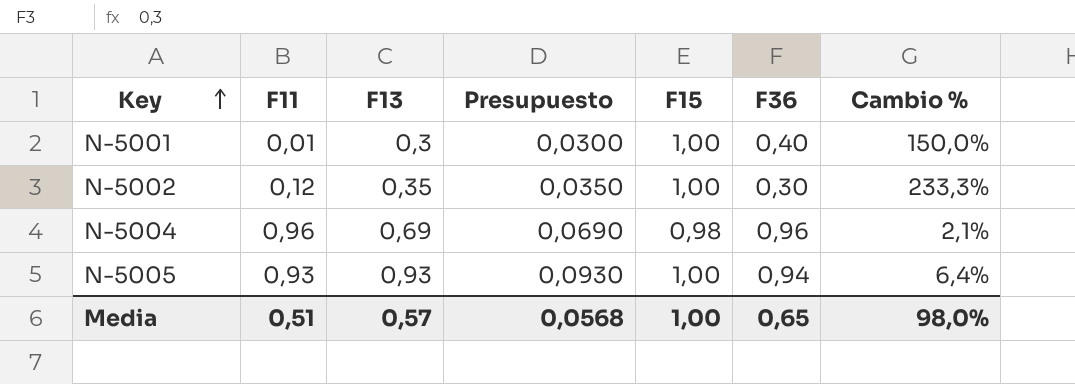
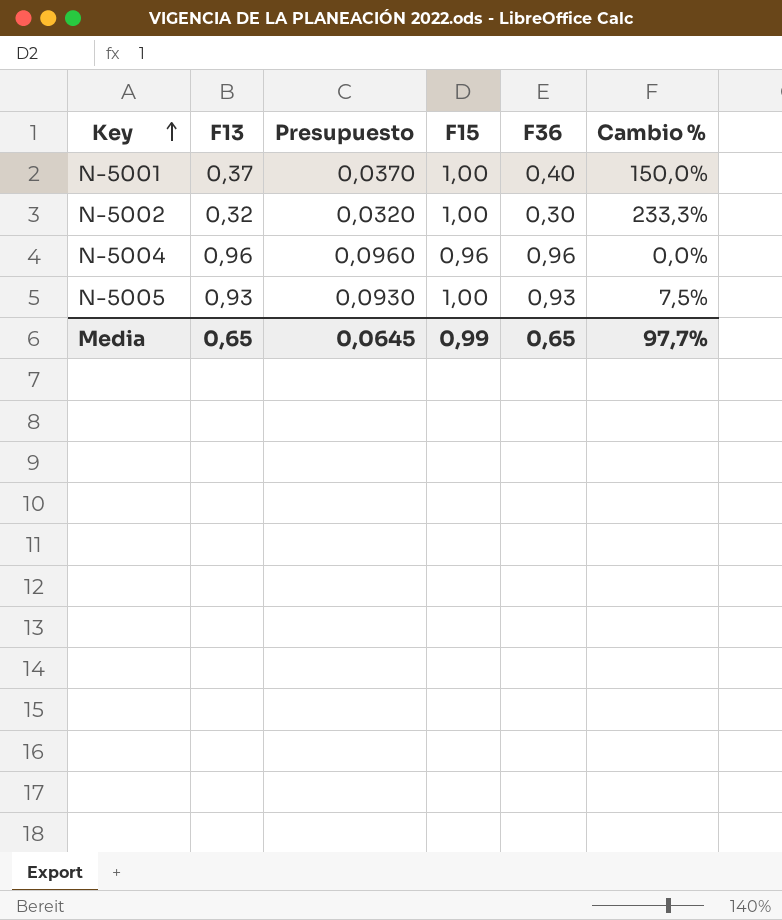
column F11 | position: 2 -> none
N-5001 | F13: 0,3 -> 0,37
N-5001 | Presupuesto: 0,0300 -> 0,0370
N-5002 | F13: 0,35 -> 0,32
N-5002 | Presupuesto: 0,0350 -> 0,0320
N-5004 | F13: 0,69 -> 0,96
N-5004 | Presupuesto: 0,0690 -> 0,0960
N-5004 | F15: 0,98 -> 0,96
N-5004 | Cambio %: 2,1% -> 0,0%
N-5005 | F36: 0,94 -> 0,93
N-5005 | Cambio %: 6,4% -> 7,5%
Media | F13: 0,57 -> 0,65
Media | Presupuesto: 0,0568 -> 0,0645
Media | F15: 1,00 -> 0,99
Media | Cambio %: 98,0% -> 97,7%

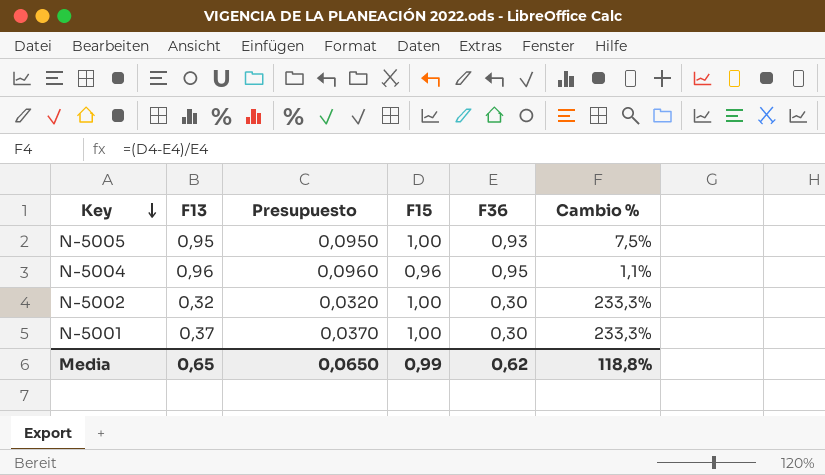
row order: Key ascending -> Key descending
N-5005 | F13: 0,93 -> 0,95
N-5005 | Presupuesto: 0,0930 -> 0,0950
N-5004 | F36: 0,96 -> 0,95
N-5004 | Cambio %: 0,0% -> 1,1%
N-5001 | F36: 0,40 -> 0,30
N-5001 | Cambio %: 150,0% -> 233,3%
Media | Presupuesto: 0,0645 -> 0,0650
Media | F36: 0,65 -> 0,62
Media | Cambio %: 97,7% -> 118,8%

